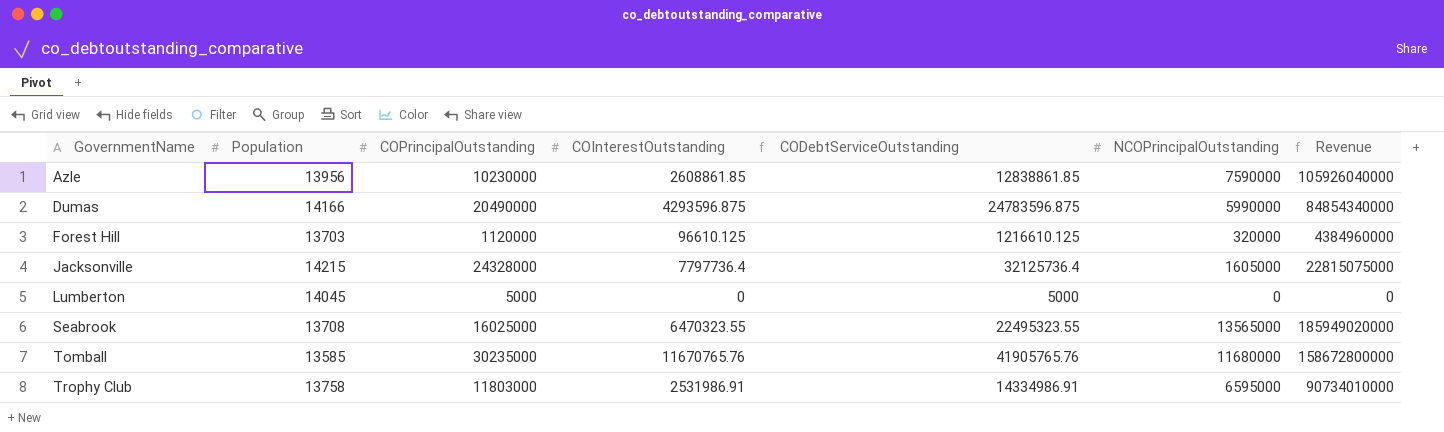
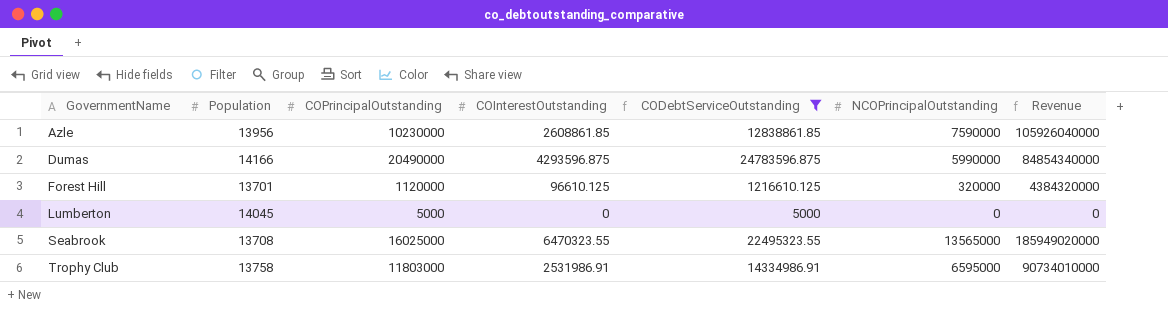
filter: none -> CODebtServiceOutstanding <= 24783596.875
Forest Hill | Population: 13703 -> 13701
Forest Hill | Revenue: 4384960000 -> 4384320000

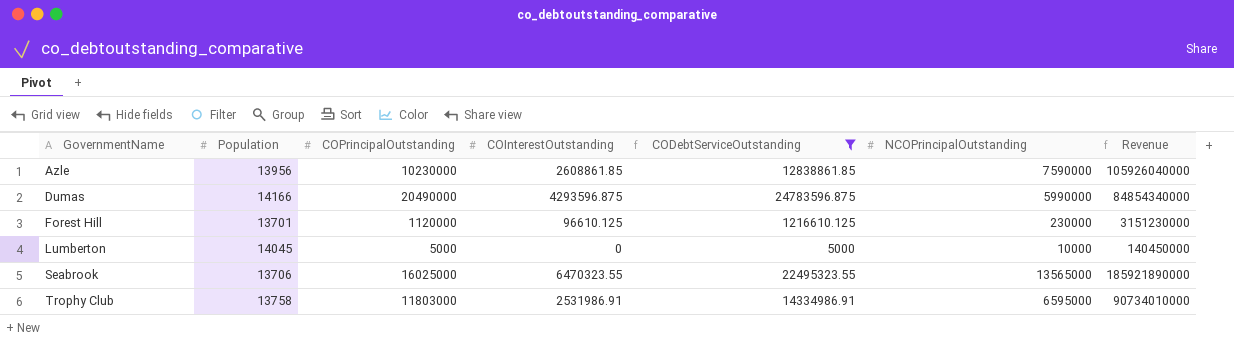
Forest Hill | NCOPrincipalOutstanding: 320000 -> 230000
Forest Hill | Revenue: 4384320000 -> 3151230000
Lumberton | NCOPrincipalOutstanding: 0 -> 10000
Lumberton | Revenue: 0 -> 140450000
Seabrook | Population: 13708 -> 13706
Seabrook | Revenue: 185949020000 -> 185921890000

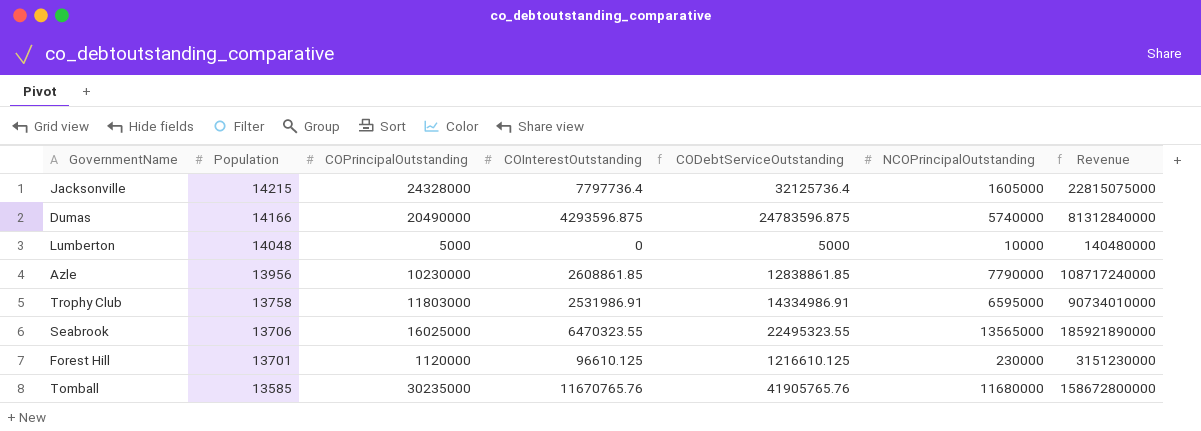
filter: CODebtServiceOutstanding <= 24783596.875 -> none
row order: GovernmentName ascending -> Population descending
Dumas | NCOPrincipalOutstanding: 5990000 -> 5740000
Dumas | Revenue: 84854340000 -> 81312840000
Lumberton | Population: 14045 -> 14048
Lumberton | Revenue: 140450000 -> 140480000
Azle | NCOPrincipalOutstanding: 7590000 -> 7790000
Azle | Revenue: 105926040000 -> 108717240000

